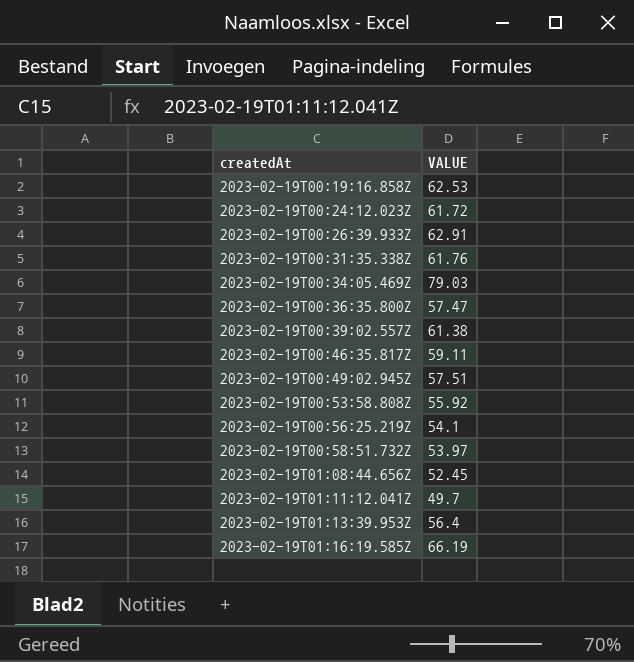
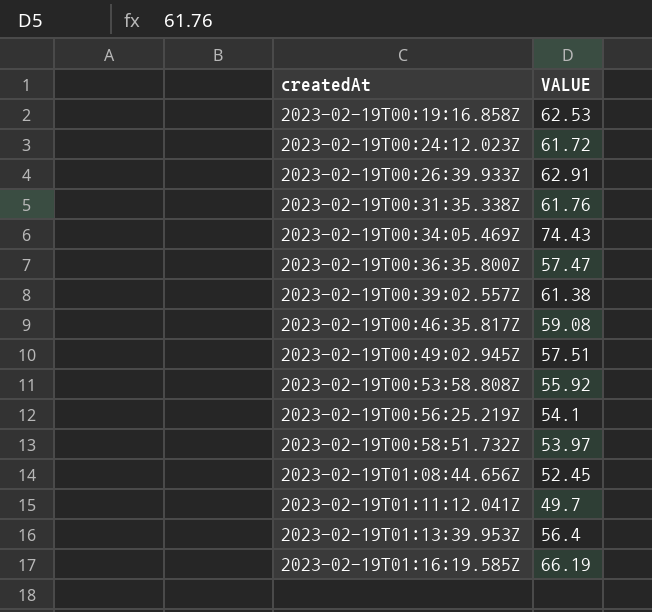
2023-02-19T00:34:05.469Z | VALUE: 79.03 -> 74.43
2023-02-19T00:46:35.817Z | VALUE: 59.11 -> 59.08

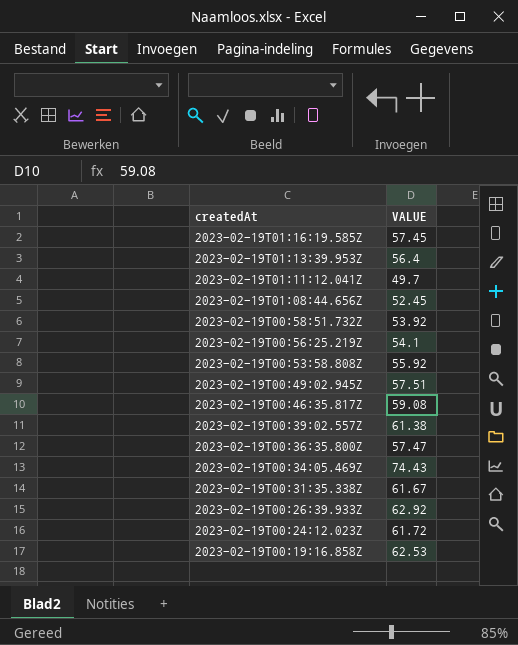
row order: createdAt ascending -> createdAt descending
2023-02-19T01:16:19.585Z | VALUE: 66.19 -> 57.45
2023-02-19T00:58:51.732Z | VALUE: 53.97 -> 53.92
2023-02-19T00:31:35.338Z | VALUE: 61.76 -> 61.67
2023-02-19T00:26:39.933Z | VALUE: 62.91 -> 62.92

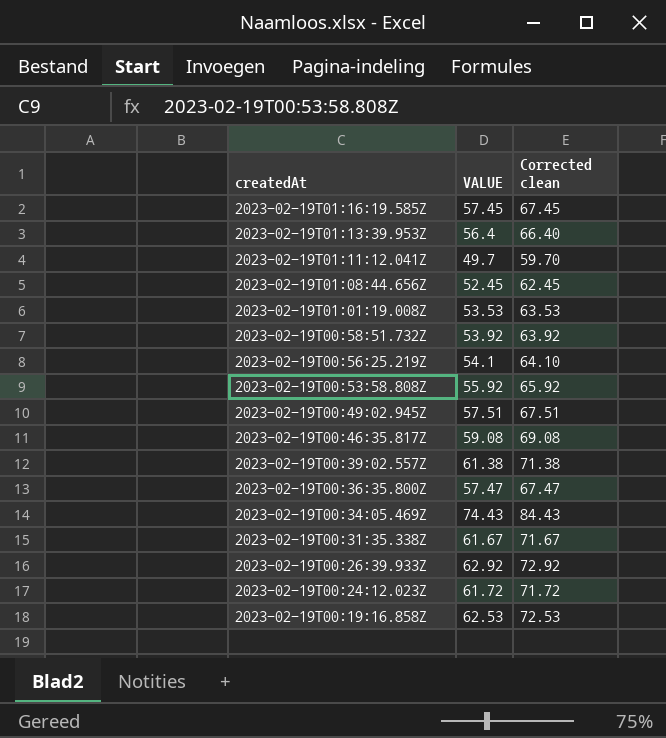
column Corrected clean | formula: none -> [VALUE] + 10
row 2023-02-19T01:01:19.008Z: none -> 53.53 | 63.53

